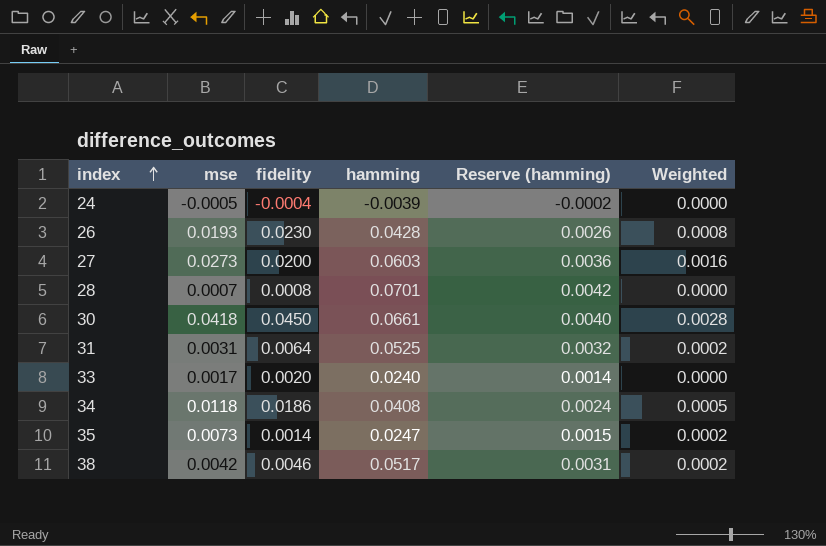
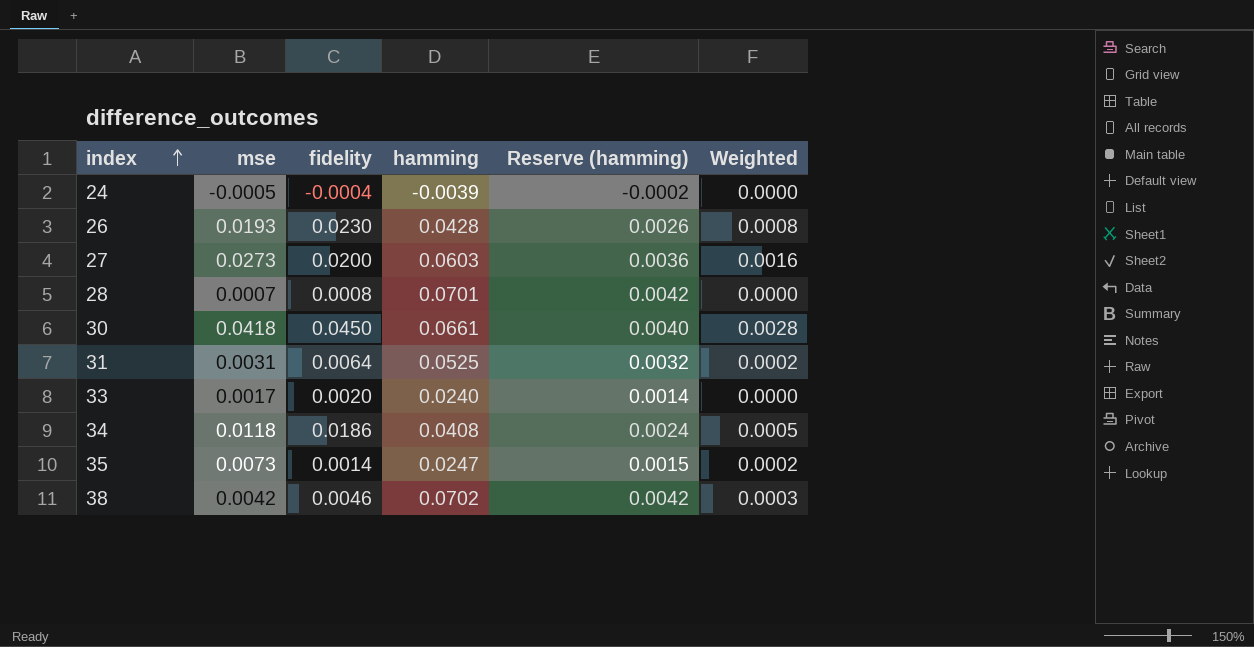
38 | hamming: 0.0517 -> 0.0702
38 | Reserve (hamming): 0.0031 -> 0.0042
38 | Weighted: 0.0002 -> 0.0003

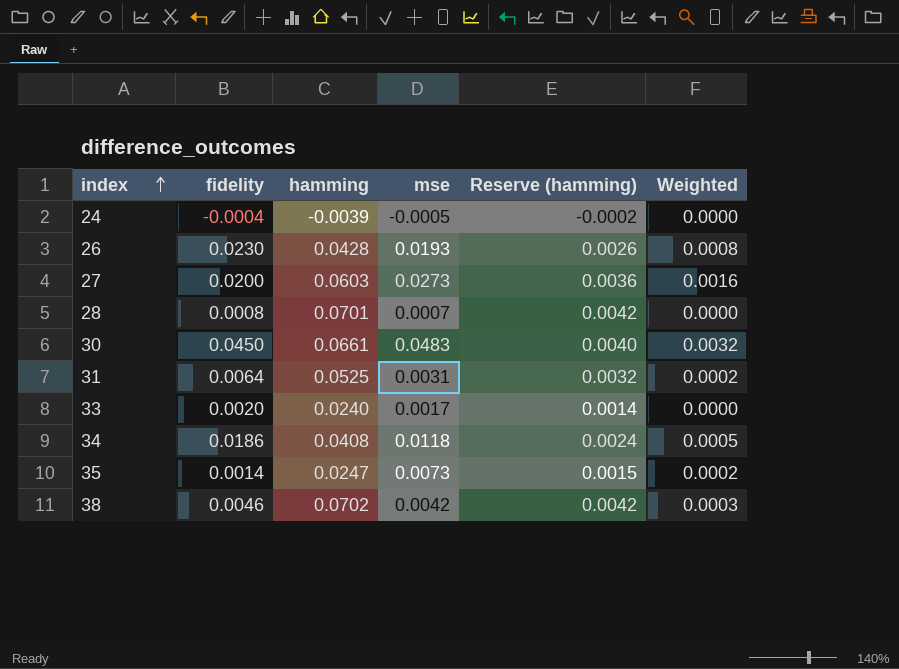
column mse | position: 2 -> 4
30 | mse: 0.0418 -> 0.0483
30 | Weighted: 0.0028 -> 0.0032

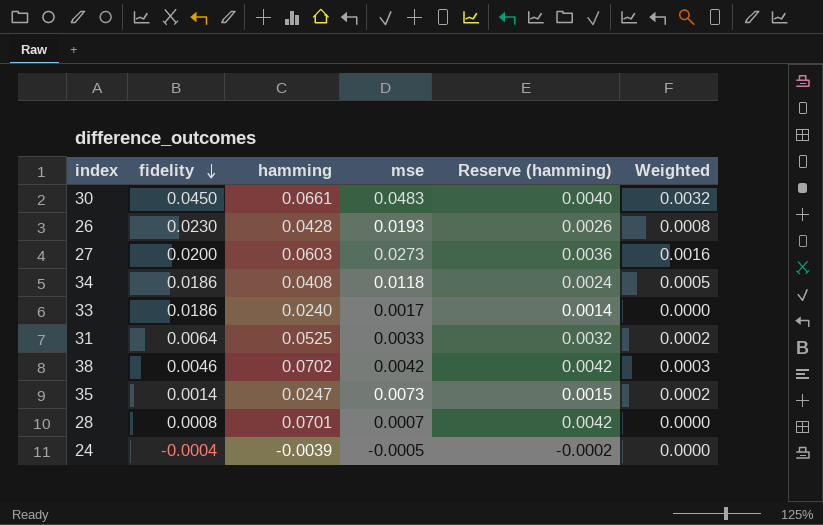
row order: index ascending -> fidelity descending
33 | fidelity: 0.0020 -> 0.0186
31 | mse: 0.0031 -> 0.0033

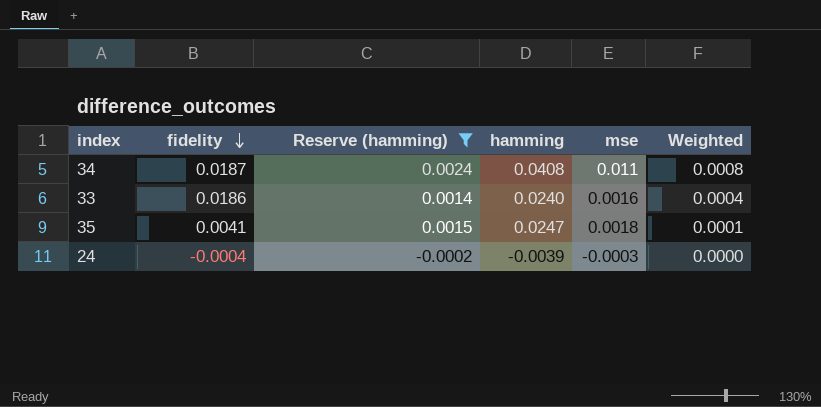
filter: none -> Reserve (hamming) <= 0.0024
column Reserve (hamming) | position: 5 -> 3
column Weighted | formula: [hamming] * [mse] -> [fidelity] * [hamming]
34 | fidelity: 0.0186 -> 0.0187
34 | mse: 0.0118 -> 0.011
33 | mse: 0.0017 -> 0.0016
35 | fidelity: 0.0014 -> 0.0041
35 | mse: 0.0073 -> 0.0018
24 | mse: -0.0005 -> -0.0003

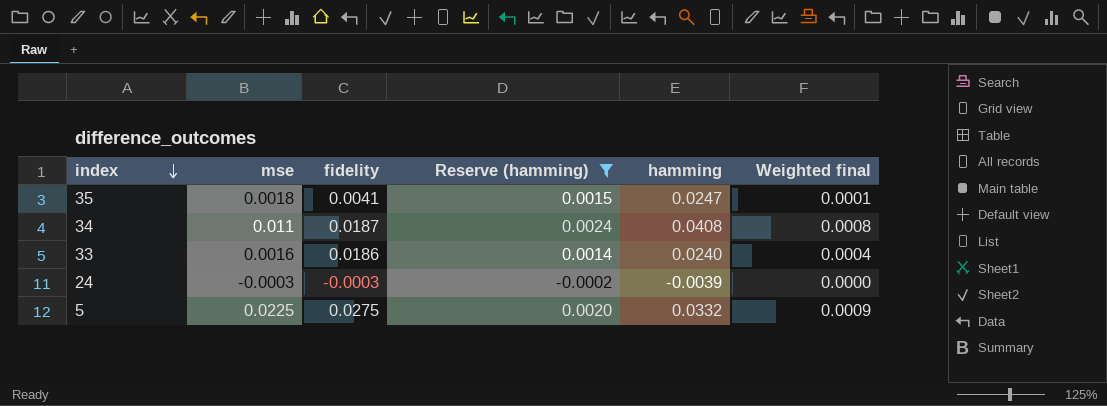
row order: fidelity descending -> index descending
column mse | position: 5 -> 2
column name: Weighted -> Weighted final
24 | fidelity: -0.0004 -> -0.0003
row 5: none -> 0.0225 | 0.0275 | 0.0020 | 0.0332 | 0.0009

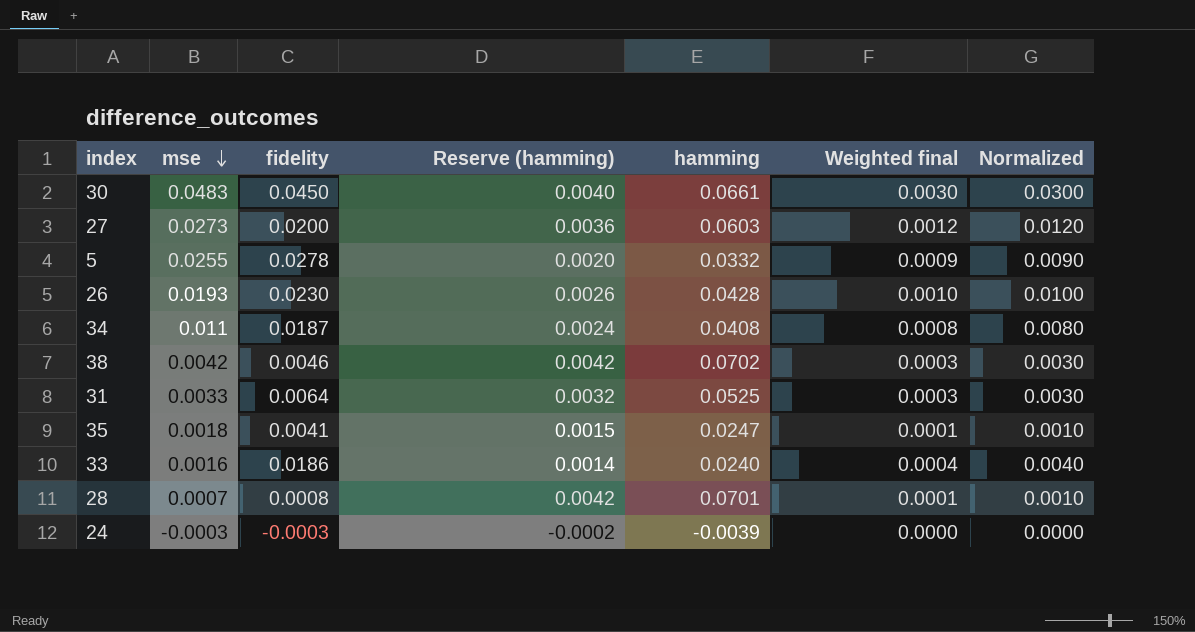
filter: Reserve (hamming) <= 0.0024 -> none
row order: index descending -> mse descending
column Normalized | formula: none -> [Weighted final] * 10
5 | mse: 0.0225 -> 0.0255
5 | fidelity: 0.0275 -> 0.0278

